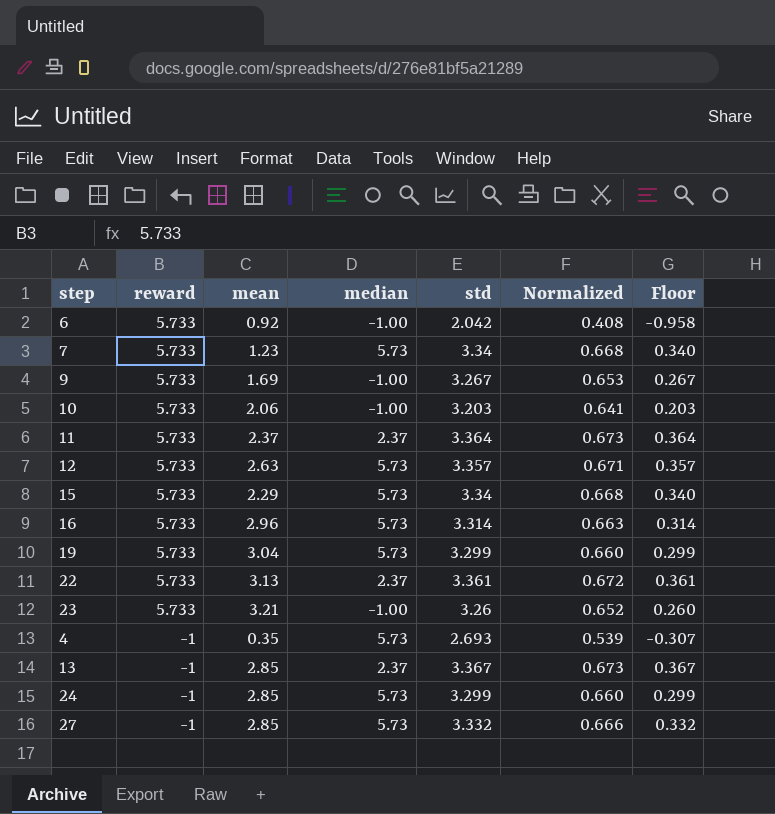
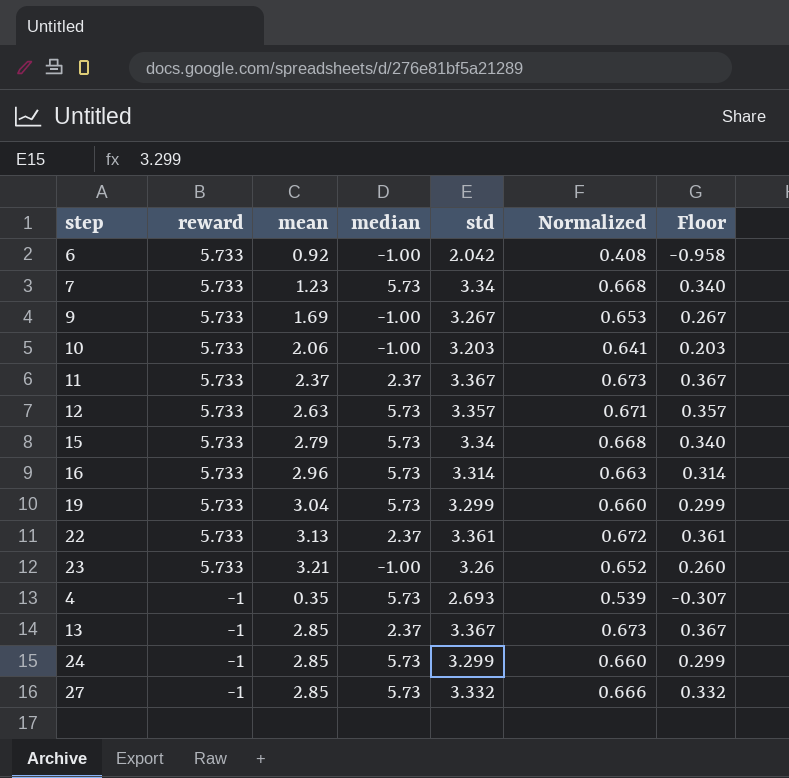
11 | std: 3.364 -> 3.367
11 | Floor: 0.364 -> 0.367
15 | mean: 2.29 -> 2.79

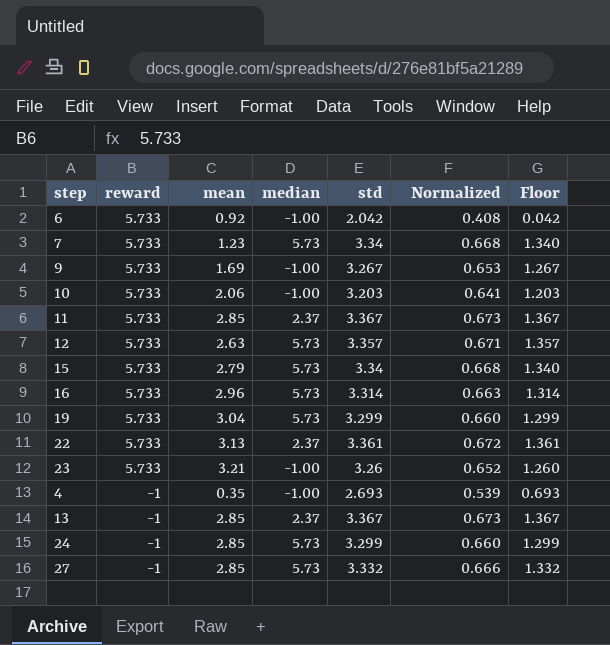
column Floor | formula: [std] - 3 -> [std] - 2
11 | mean: 2.37 -> 2.85
4 | median: 5.73 -> -1.00

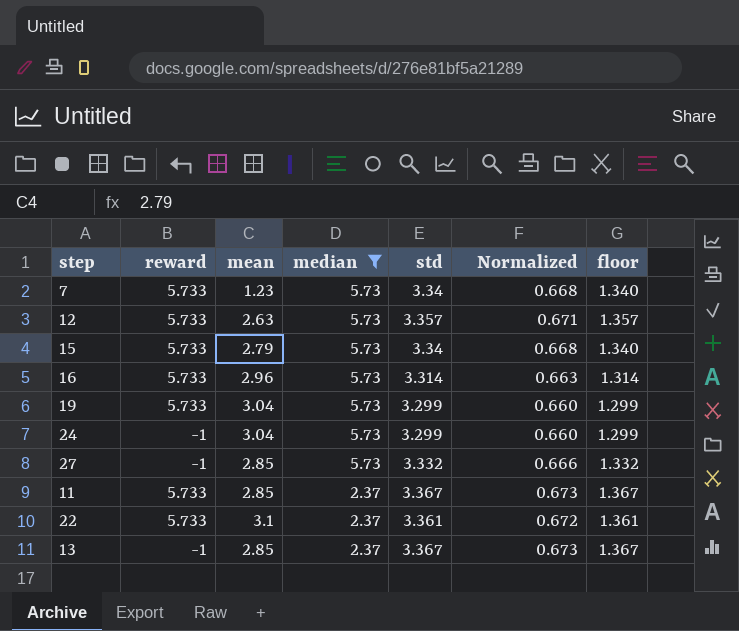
filter: none -> median != -1.00
row order: reward descending -> median descending
column name: Floor -> floor
24 | mean: 2.85 -> 3.04
22 | mean: 3.13 -> 3.1

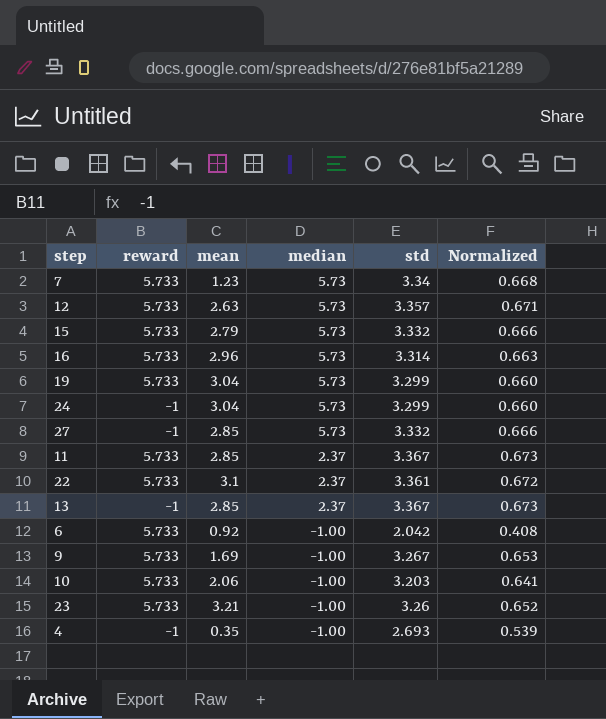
filter: median != -1.00 -> none
column floor | formula: [std] - 2 -> none
15 | std: 3.34 -> 3.332
15 | Normalized: 0.668 -> 0.666

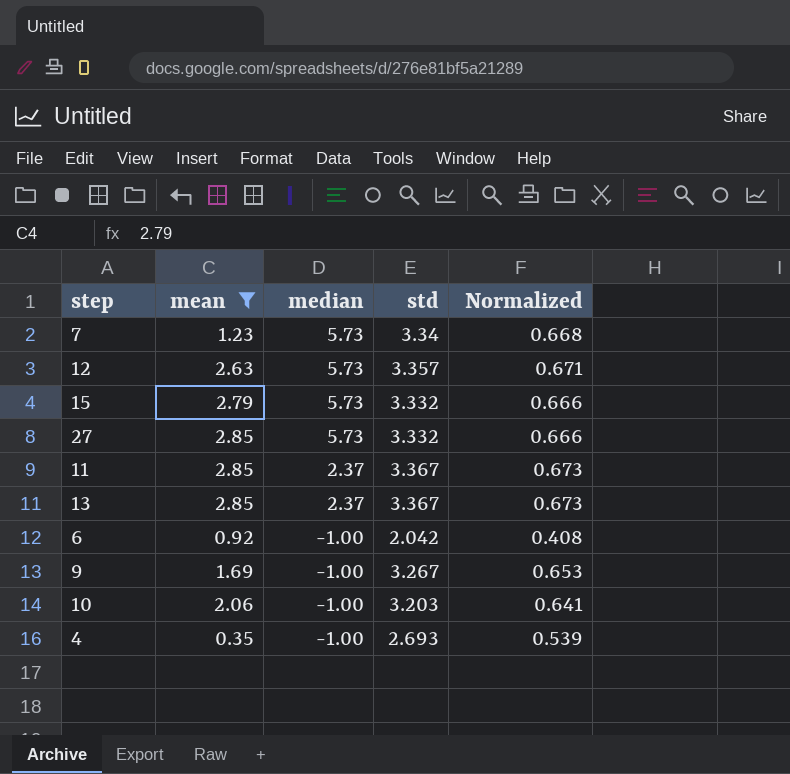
filter: none -> mean <= 2.85
column reward | position: 2 -> none

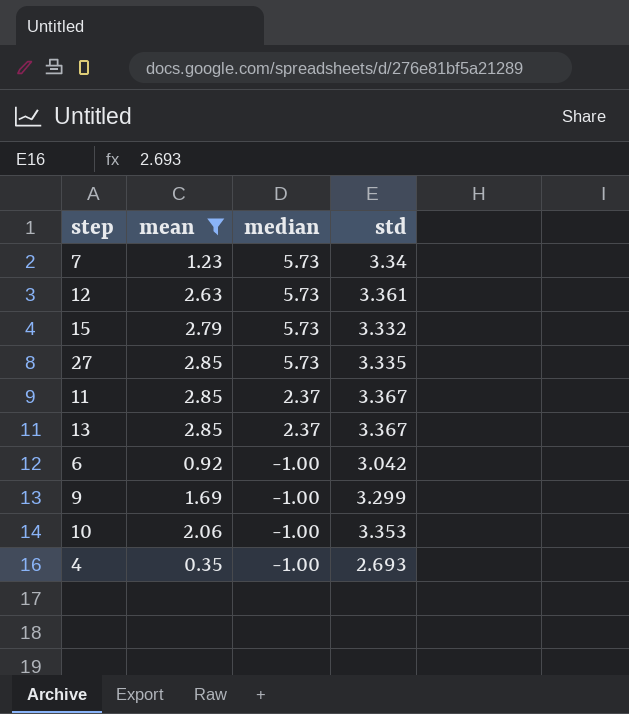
column Normalized | formula: [std] * 0.2 -> none
12 | std: 3.357 -> 3.361
27 | std: 3.332 -> 3.335
6 | std: 2.042 -> 3.042
9 | std: 3.267 -> 3.299
10 | std: 3.203 -> 3.353

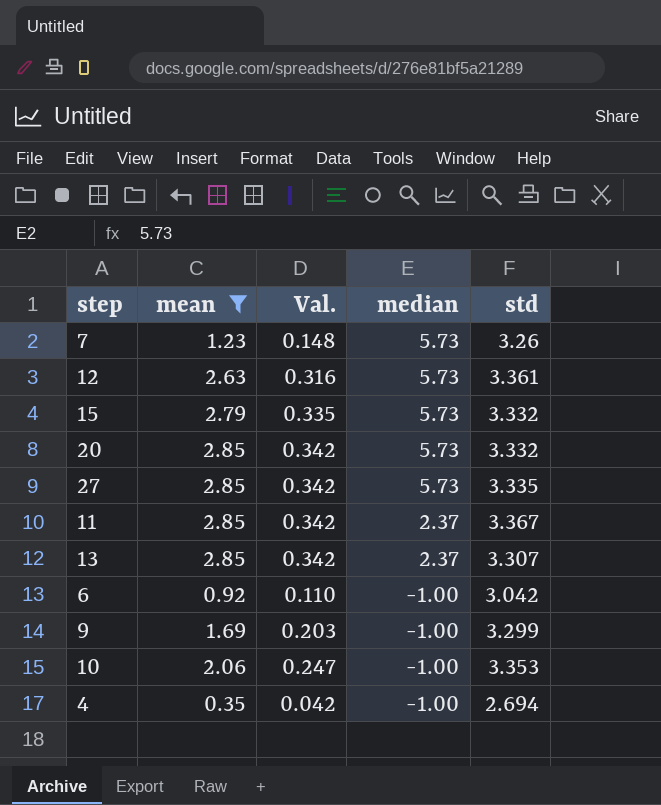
column Val. | formula: none -> [mean] * 0.12
7 | std: 3.34 -> 3.26
row 20: none -> 2.85 | 0.342 | 5.73 | 3.332
13 | std: 3.367 -> 3.307
4 | std: 2.693 -> 2.694

